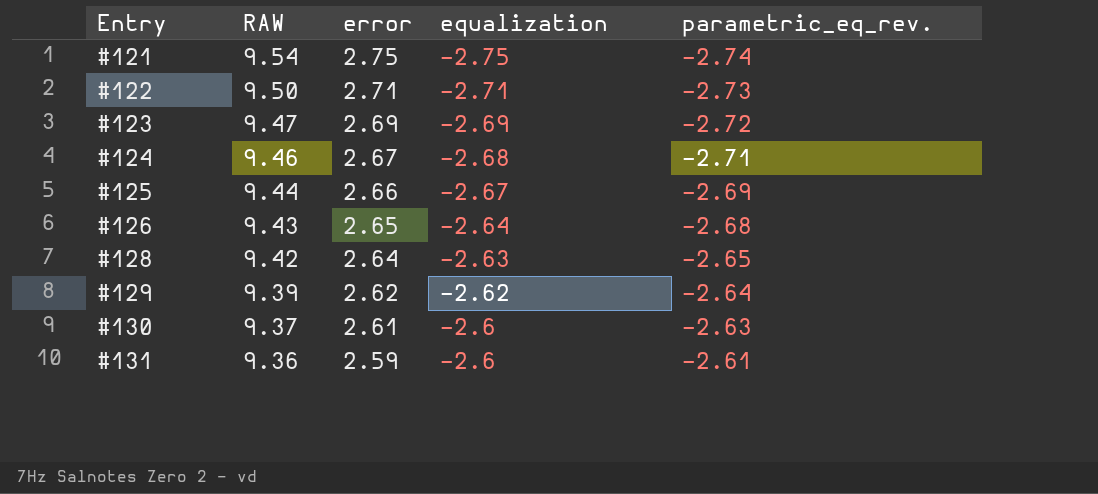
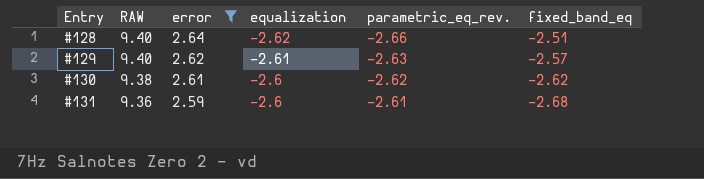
filter: none -> error <= 2.64
column fixed_band_eq | position: none -> 6
#128 | RAW: 9.42 -> 9.40
#128 | equalization: -2.63 -> -2.62
#128 | parametric_eq_rev.: -2.65 -> -2.66
#129 | RAW: 9.39 -> 9.40
#129 | equalization: -2.62 -> -2.61
#129 | parametric_eq_rev.: -2.64 -> -2.63
#130 | RAW: 9.37 -> 9.38
#130 | parametric_eq_rev.: -2.63 -> -2.62

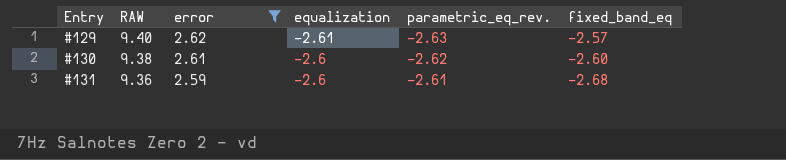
row #128: 9.40 | 2.64 | -2.62 | -2.66 | -2.51 -> none
#130 | fixed_band_eq: -2.62 -> -2.60

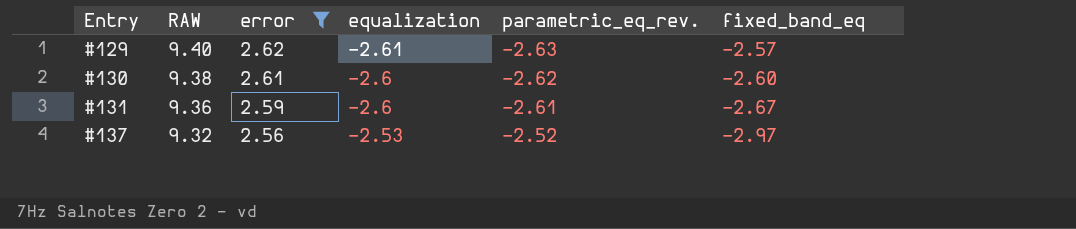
#131 | fixed_band_eq: -2.68 -> -2.67
row #137: none -> 9.32 | 2.56 | -2.53 | -2.52 | -2.97

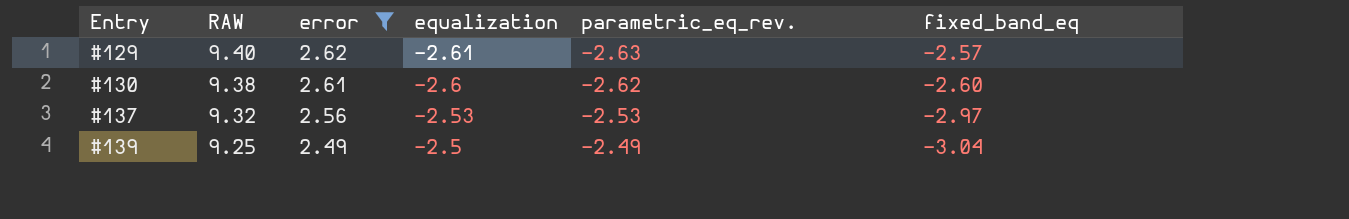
row #131: 9.36 | 2.59 | -2.6 | -2.61 | -2.67 -> none
#137 | parametric_eq_rev.: -2.52 -> -2.53
row #139: none -> 9.25 | 2.49 | -2.5 | -2.49 | -3.04

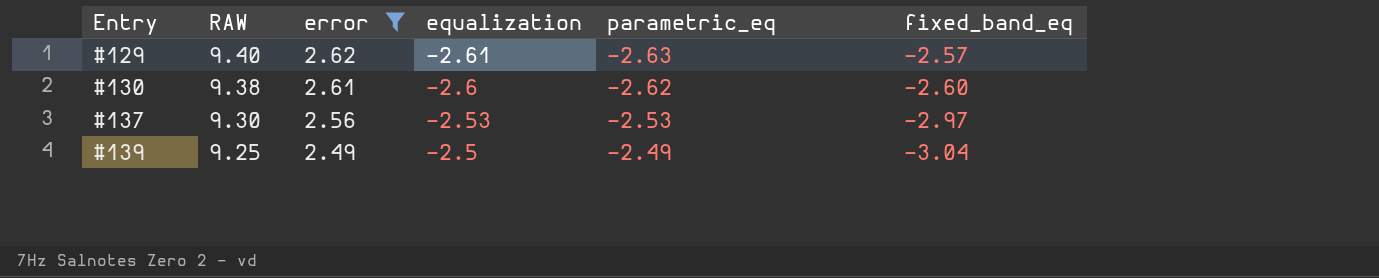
column name: parametric_eq_rev. -> parametric_eq
#137 | RAW: 9.32 -> 9.30

